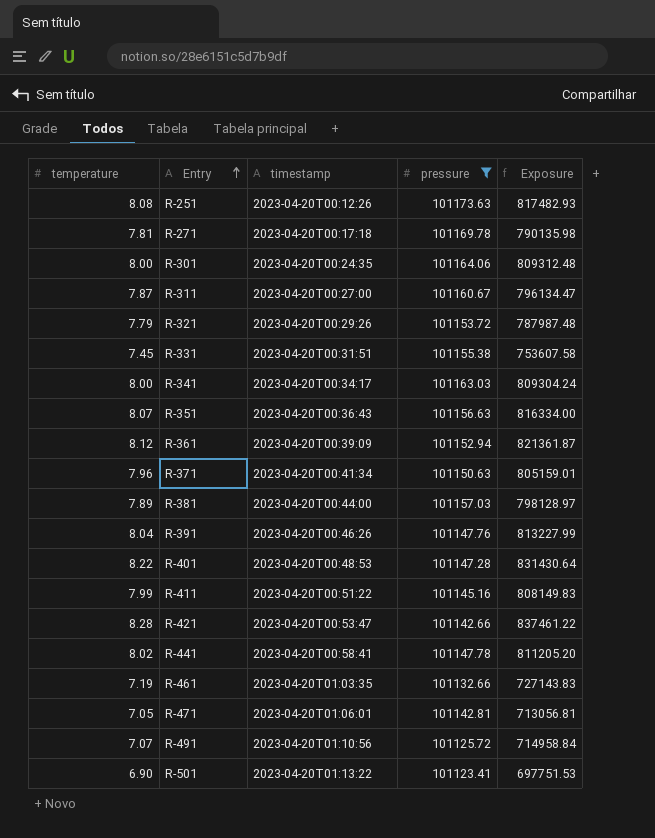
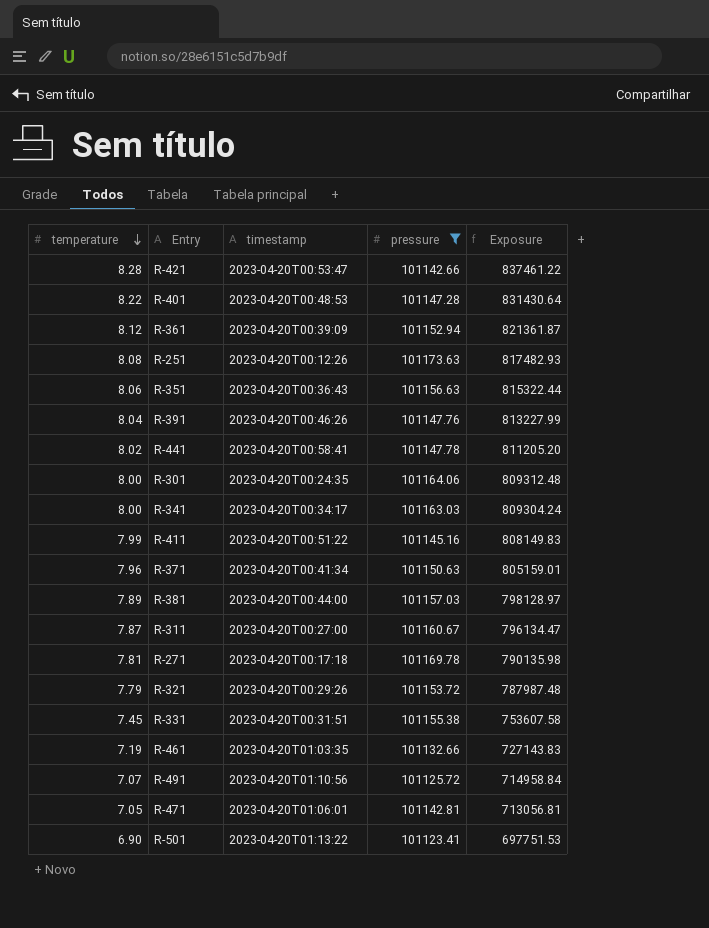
row order: Entry ascending -> temperature descending
R-351 | temperature: 8.07 -> 8.06
R-351 | Exposure: 816334.00 -> 815322.44

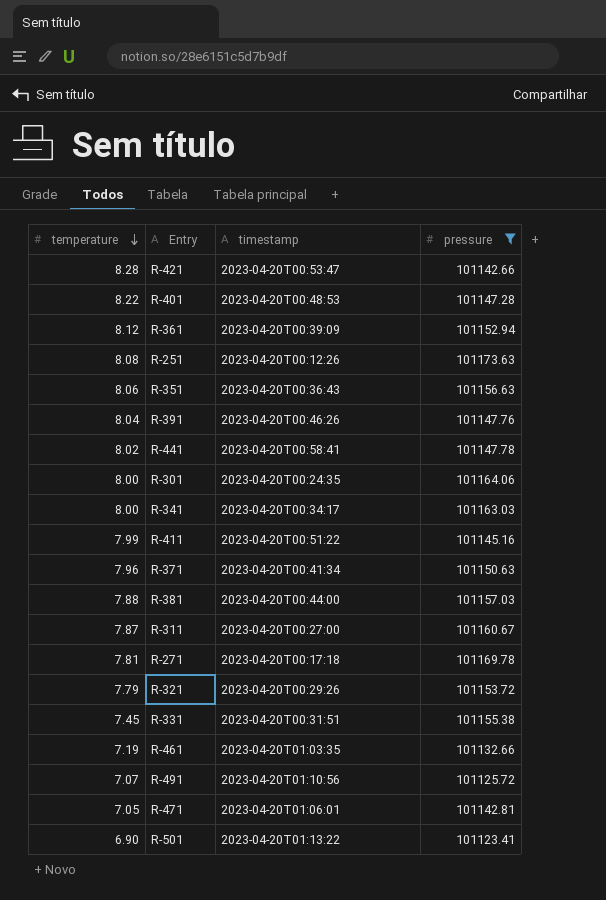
column Exposure | formula: [temperature] * [pressure] -> none
R-381 | temperature: 7.89 -> 7.88

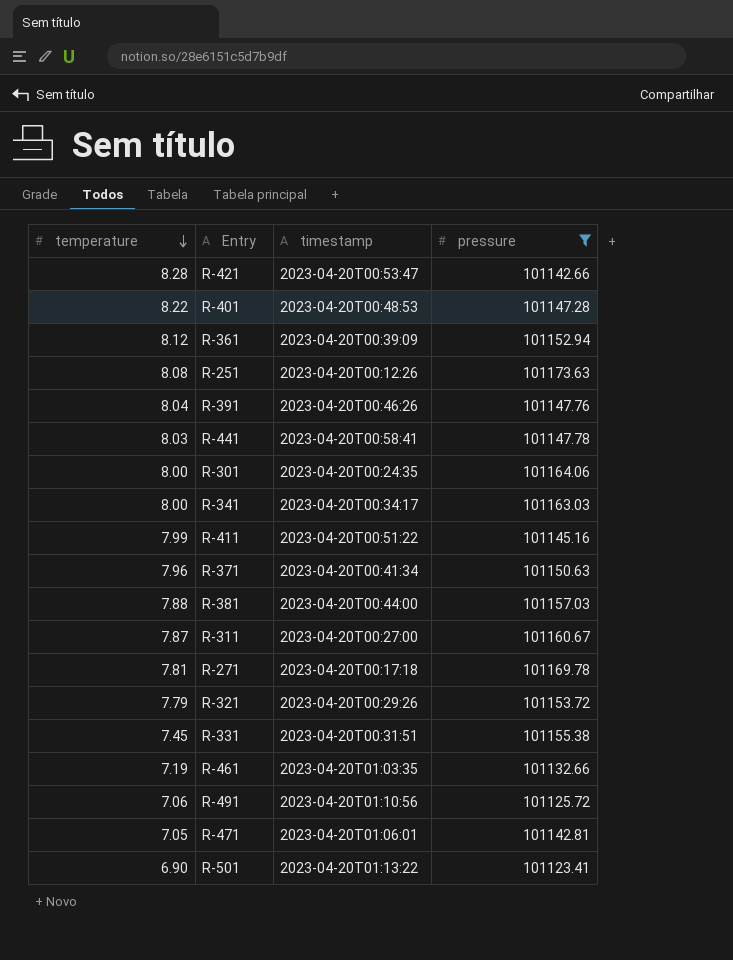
row R-351: 8.06 | 2023-04-20T00:36:43 | 101156.63 -> none
R-441 | temperature: 8.02 -> 8.03
R-491 | temperature: 7.07 -> 7.06

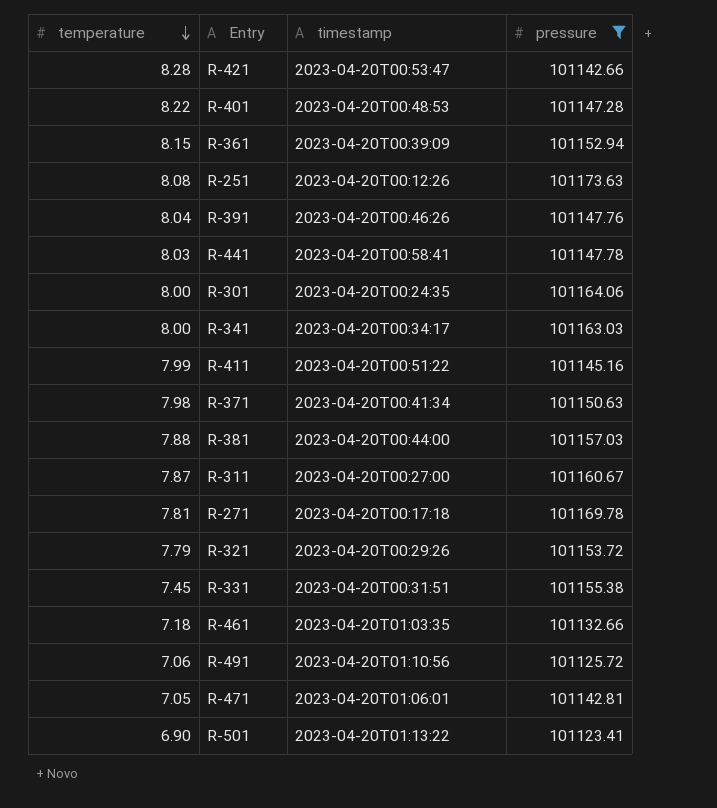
R-361 | temperature: 8.12 -> 8.15
R-371 | temperature: 7.96 -> 7.98
R-461 | temperature: 7.19 -> 7.18

